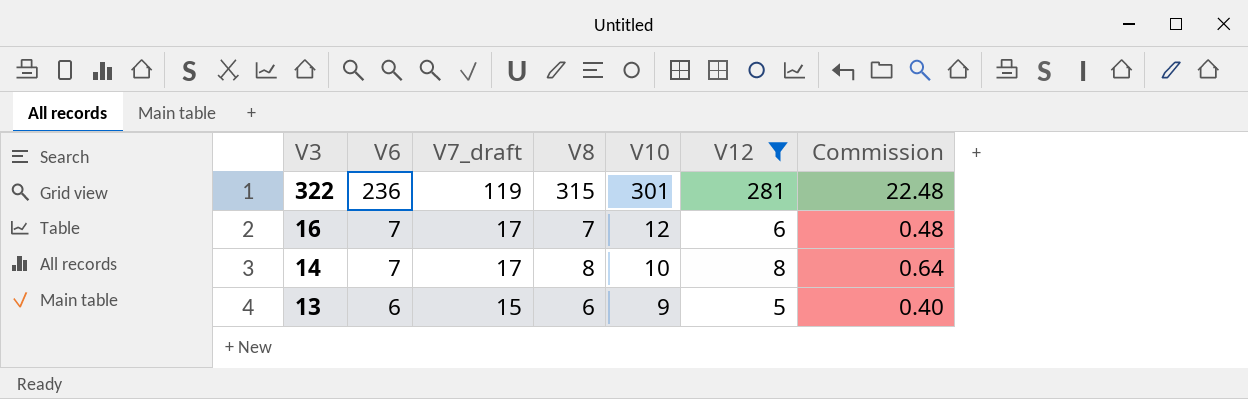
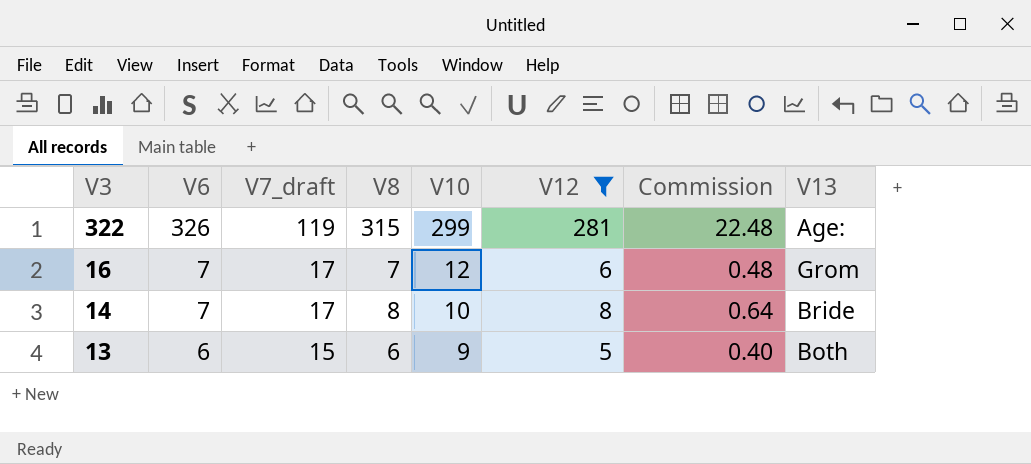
column V13 | position: none -> 8
322 | V6: 236 -> 326
322 | V10: 301 -> 299

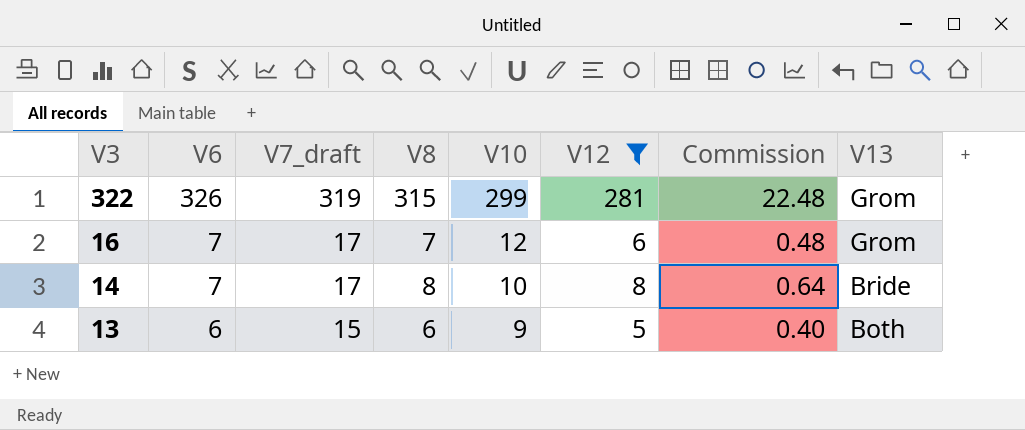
322 | V7_draft: 119 -> 319
322 | V13: Age: -> Grom

